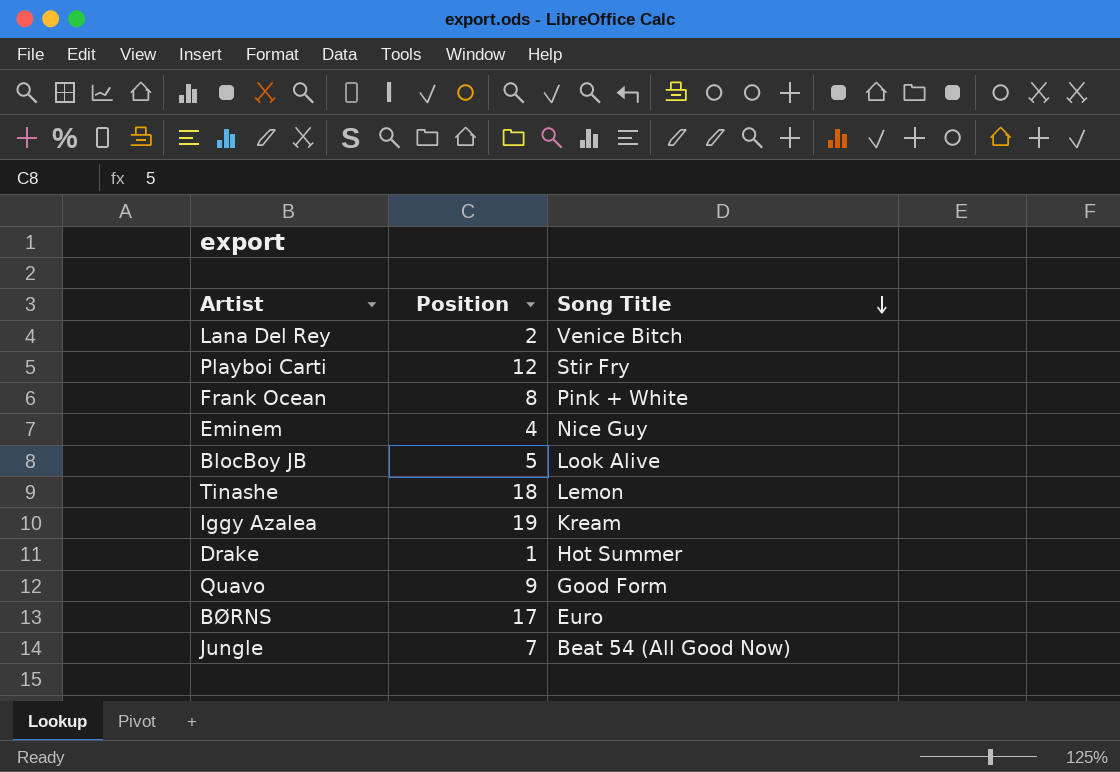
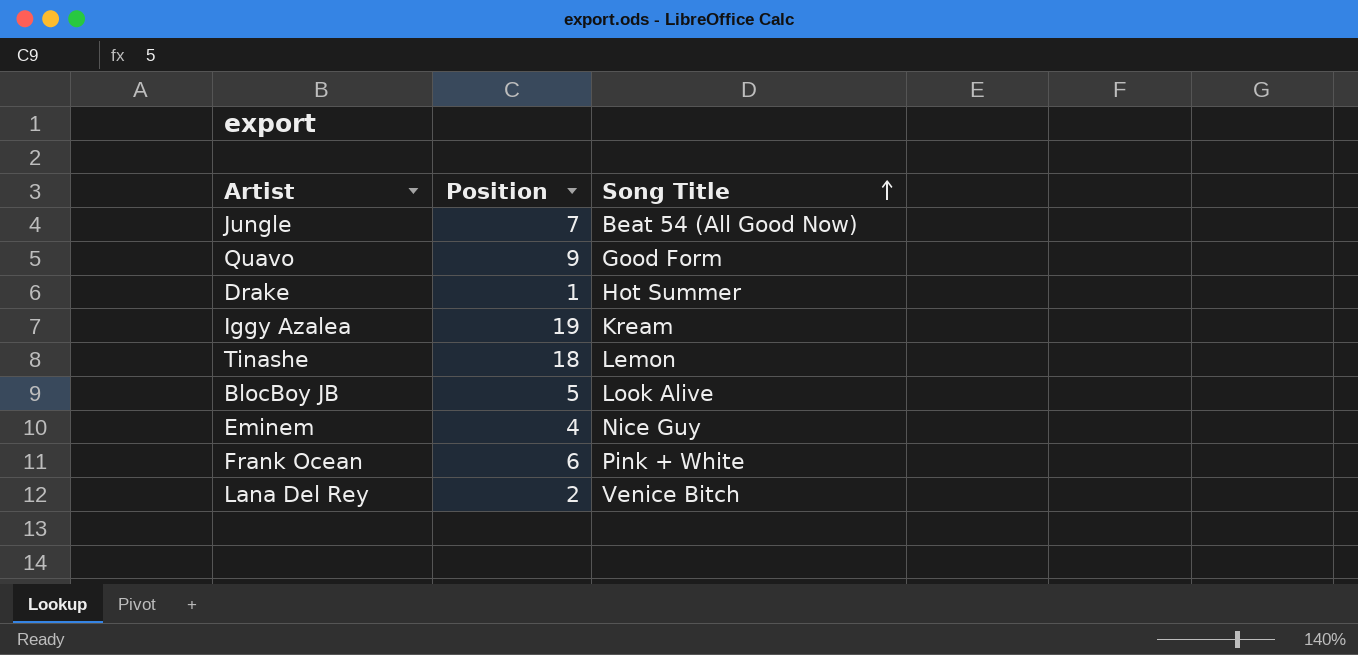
row order: Song Title descending -> Song Title ascending
row Playboi Carti: 12 | Stir Fry -> none
row BØRNS: 17 | Euro -> none
Frank Ocean | Position: 8 -> 6

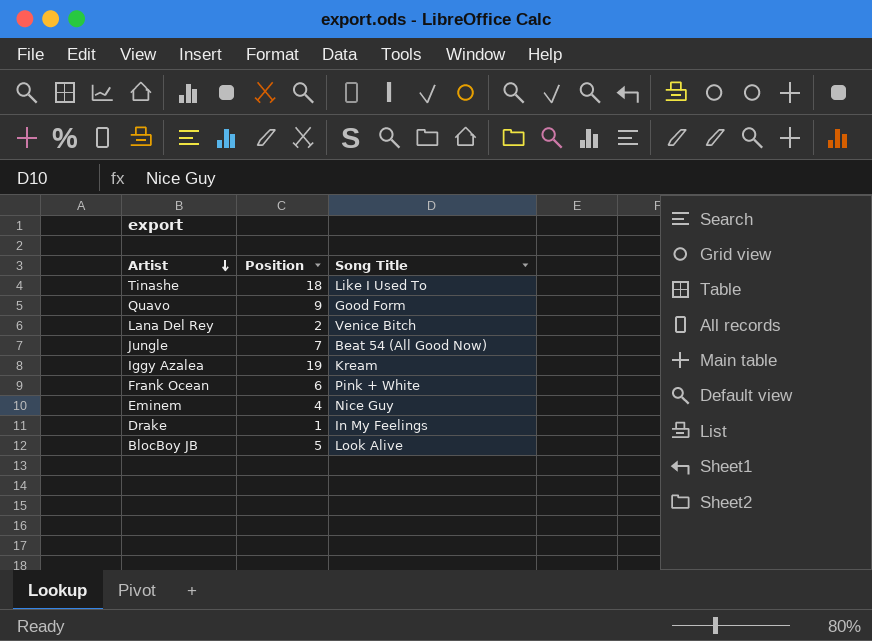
row order: Song Title ascending -> Artist descending
Tinashe | Song Title: Lemon -> Like I Used To
Drake | Song Title: Hot Summer -> In My Feelings

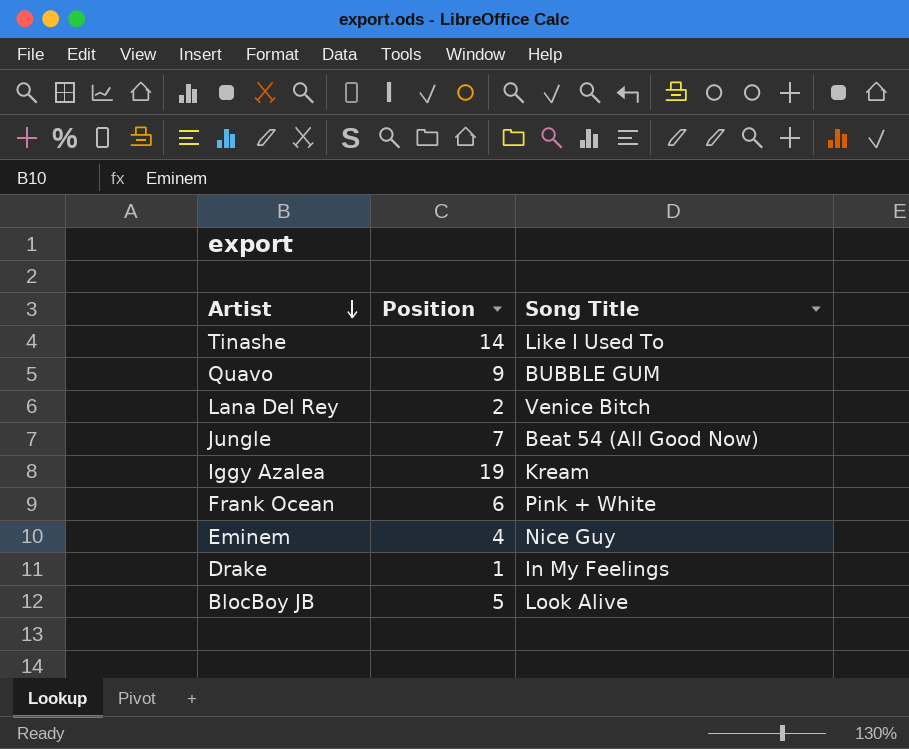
Tinashe | Position: 18 -> 14
Quavo | Song Title: Good Form -> BUBBLE GUM

